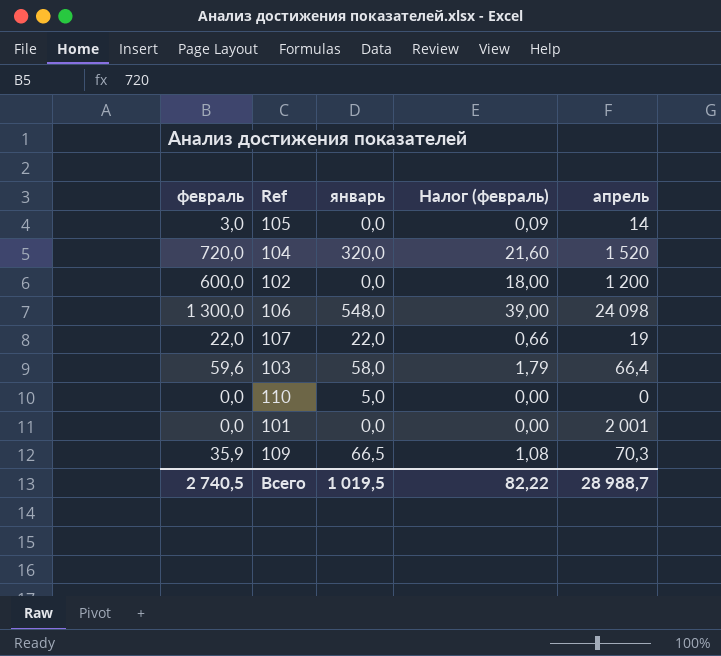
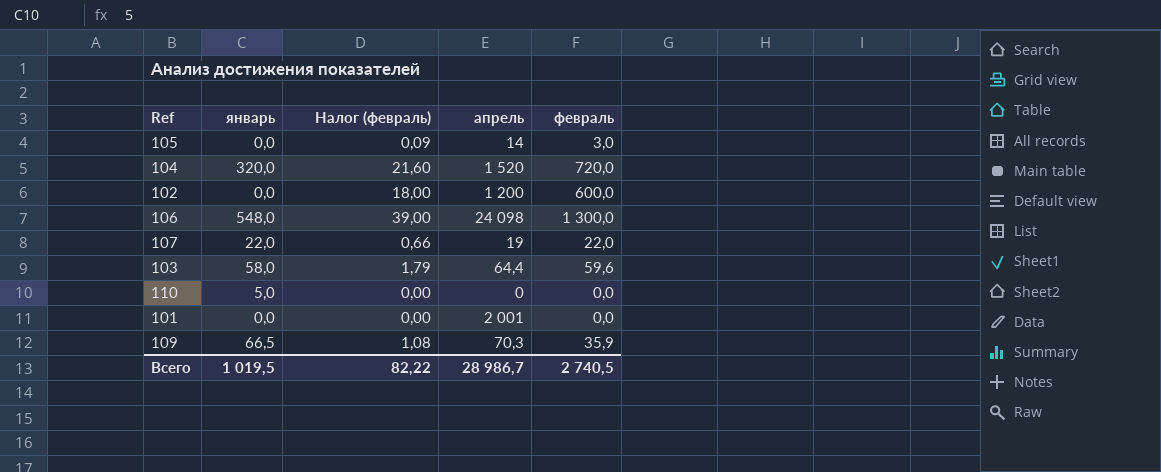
column февраль | position: 1 -> 5
103 | апрель: 66,4 -> 64,4
Всего | апрель: 28 988,7 -> 28 986,7

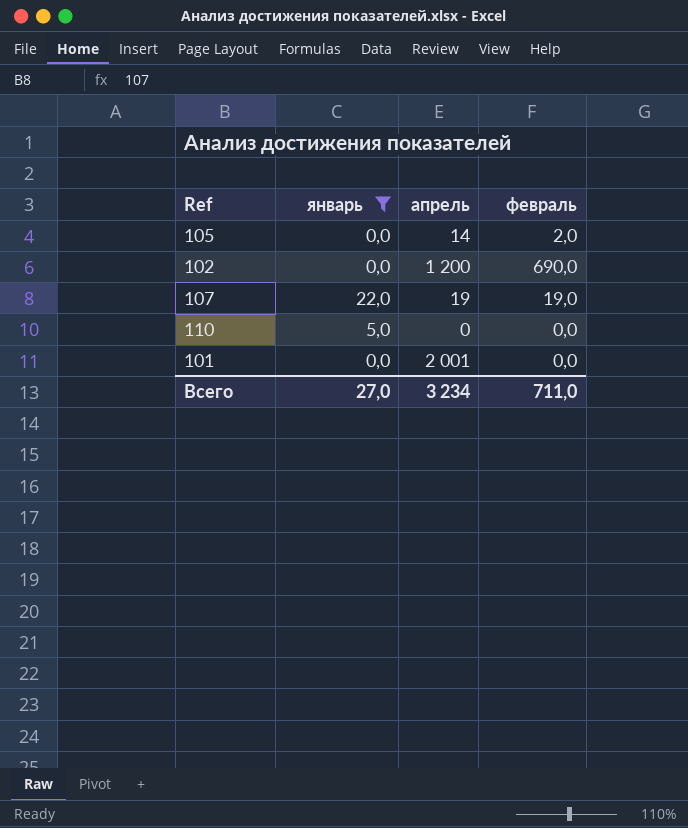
filter: none -> январь <= 22,0
column Налог (февраль) | formula: [февраль] * 0,03 -> none
105 | февраль: 3,0 -> 2,0
102 | февраль: 600,0 -> 690,0
107 | февраль: 22,0 -> 19,0
Всего | январь: 1 019,5 -> 27,0
Всего | апрель: 28 986,7 -> 3 234
Всего | февраль: 2 740,5 -> 711,0

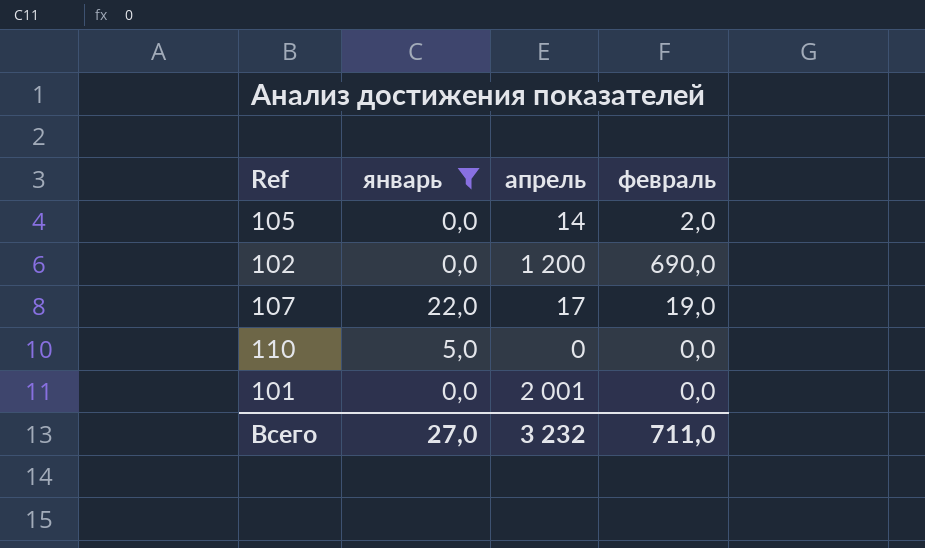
107 | апрель: 19 -> 17
Всего | апрель: 3 234 -> 3 232

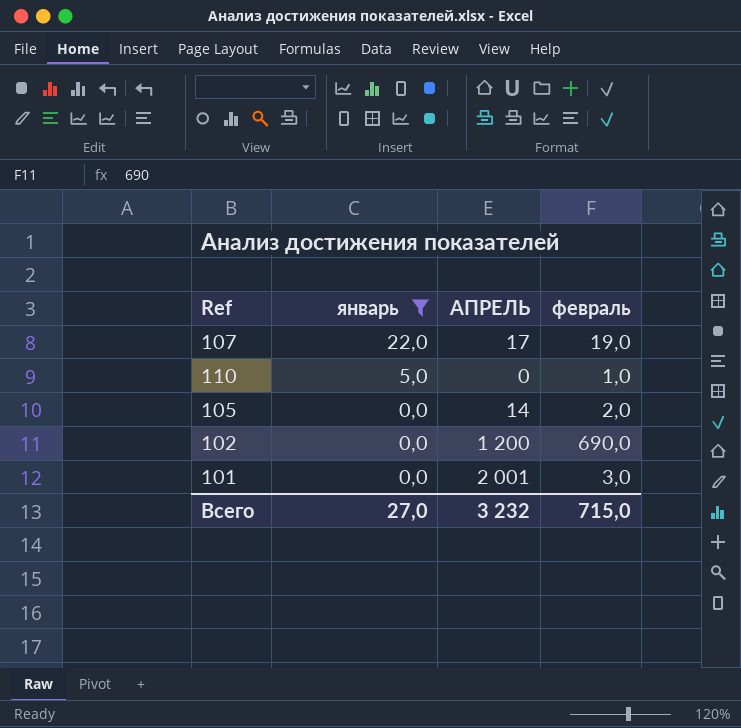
row order: none -> январь descending
column name: апрель -> АПРЕЛЬ
110 | февраль: 0,0 -> 1,0
101 | февраль: 0,0 -> 3,0
Всего | февраль: 711,0 -> 715,0

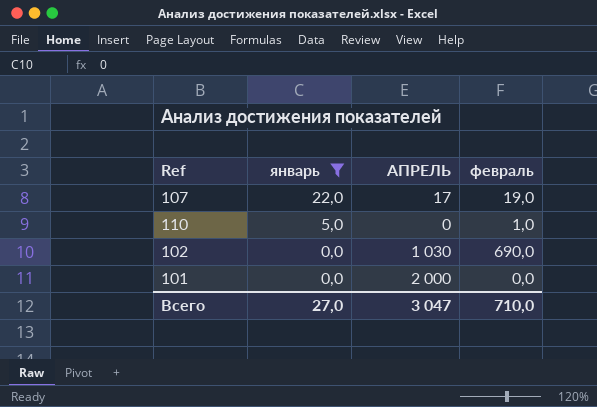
row 105: 0,0 | 14 | 2,0 -> none
102 | АПРЕЛЬ: 1 200 -> 1 030
101 | АПРЕЛЬ: 2 001 -> 2 000
101 | февраль: 3,0 -> 0,0
Всего | АПРЕЛЬ: 3 232 -> 3 047
Всего | февраль: 715,0 -> 710,0

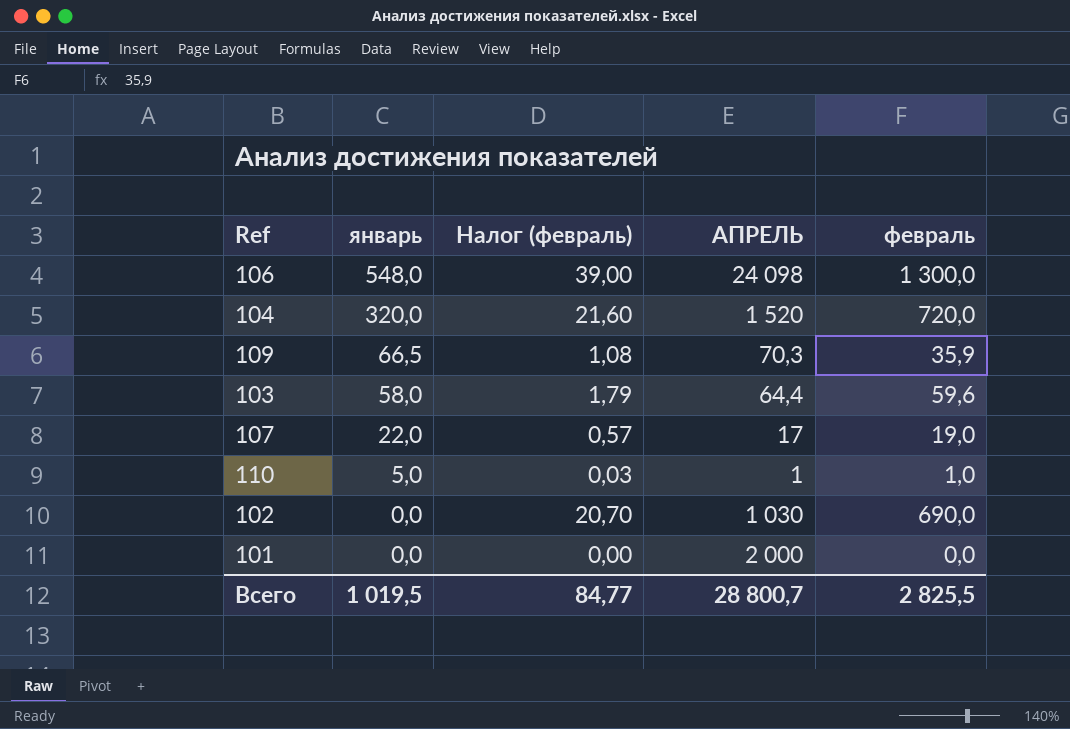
filter: январь <= 22,0 -> none
column Налог (февраль) | formula: none -> [февраль] * 0,03
110 | АПРЕЛЬ: 0 -> 1
Всего | январь: 27,0 -> 1 019,5
Всего | АПРЕЛЬ: 3 047 -> 28 800,7
Всего | февраль: 710,0 -> 2 825,5

